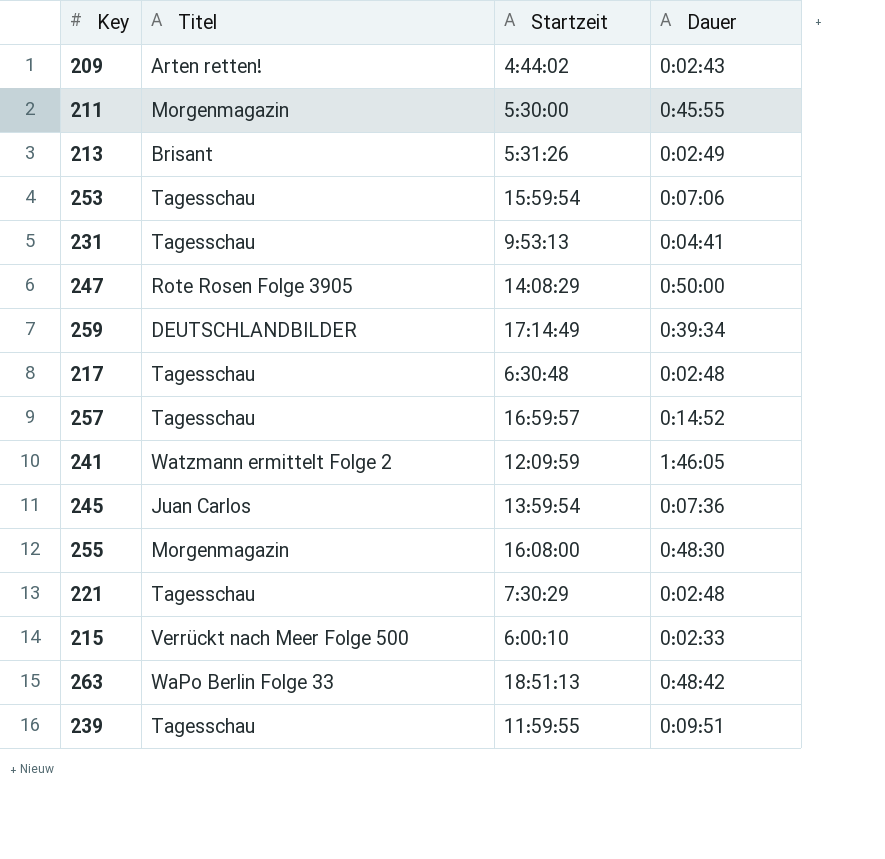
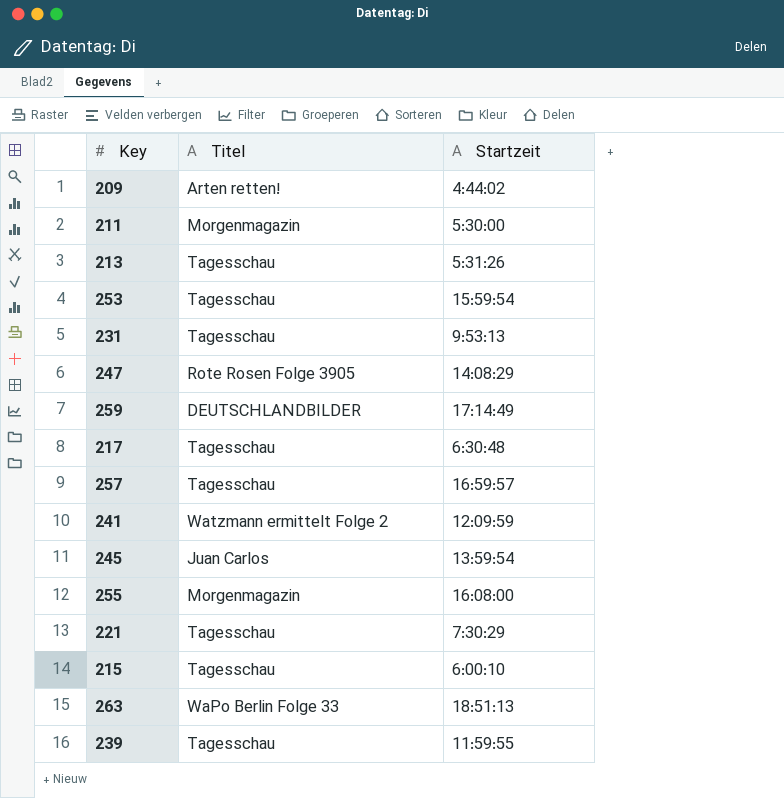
column Dauer | position: 4 -> none
213 | Titel: Brisant -> Tagesschau
215 | Titel: Verrückt nach Meer Folge 500 -> Tagesschau

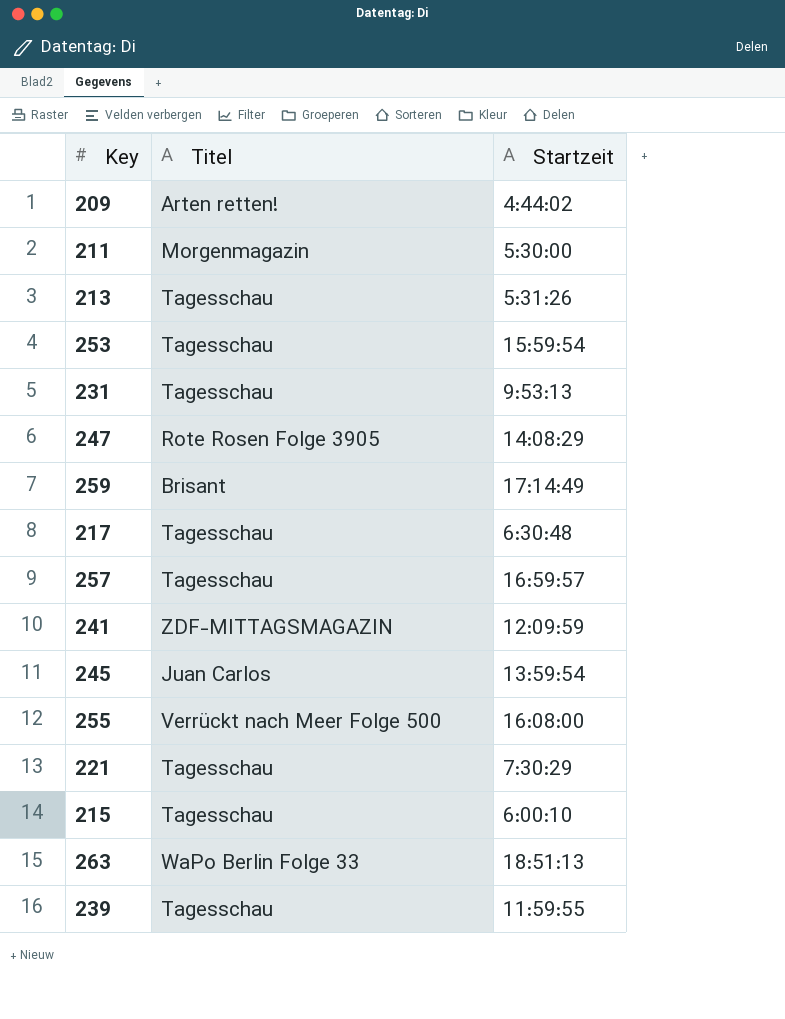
259 | Titel: DEUTSCHLANDBILDER -> Brisant
241 | Titel: Watzmann ermittelt Folge 2 -> ZDF-MITTAGSMAGAZIN
255 | Titel: Morgenmagazin -> Verrückt nach Meer Folge 500

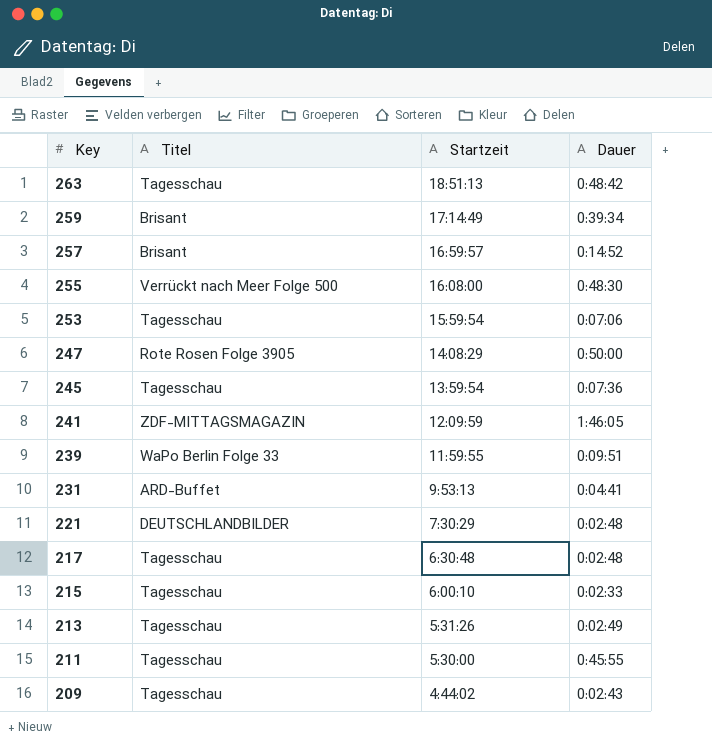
row order: none -> Key descending
column Dauer | position: none -> 4
263 | Titel: WaPo Berlin Folge 33 -> Tagesschau
257 | Titel: Tagesschau -> Brisant
245 | Titel: Juan Carlos -> Tagesschau
239 | Titel: Tagesschau -> WaPo Berlin Folge 33
231 | Titel: Tagesschau -> ARD-Buffet
221 | Titel: Tagesschau -> DEUTSCHLANDBILDER
211 | Titel: Morgenmagazin -> Tagesschau
209 | Titel: Arten retten! -> Tagesschau

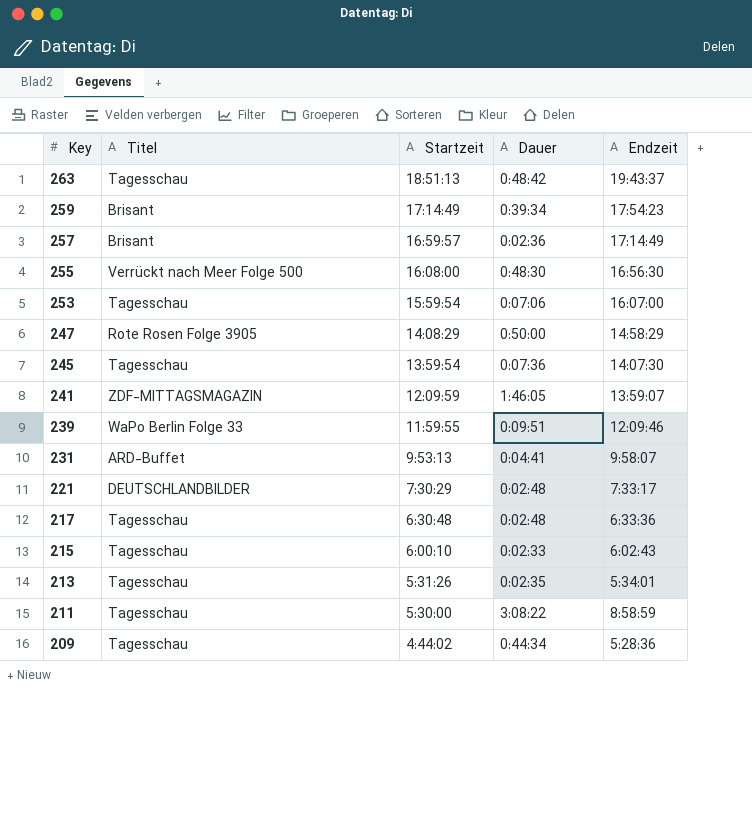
column Endzeit | position: none -> 5
257 | Dauer: 0:14:52 -> 0:02:36
213 | Dauer: 0:02:49 -> 0:02:35
211 | Dauer: 0:45:55 -> 3:08:22
209 | Dauer: 0:02:43 -> 0:44:34

